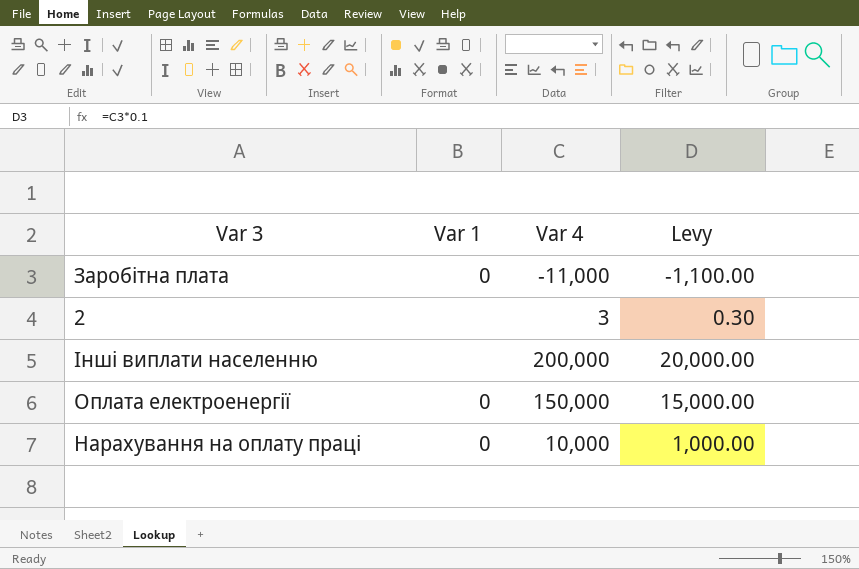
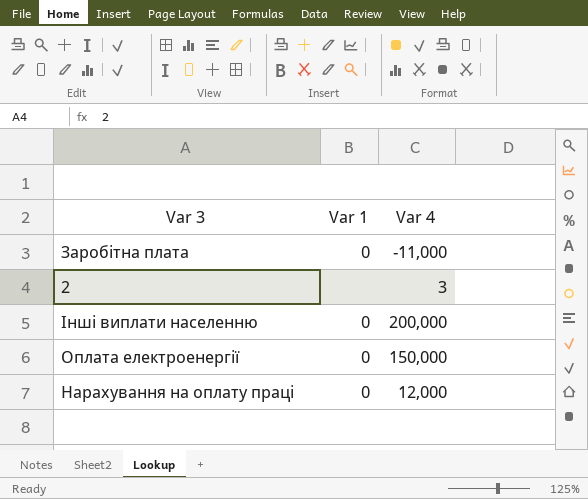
column Levy | formula: [Var 4] * 0.1 -> none
Інші виплати населенню | Var 1: none -> 0
Нарахування на оплату праці | Var 4: 10,000 -> 12,000

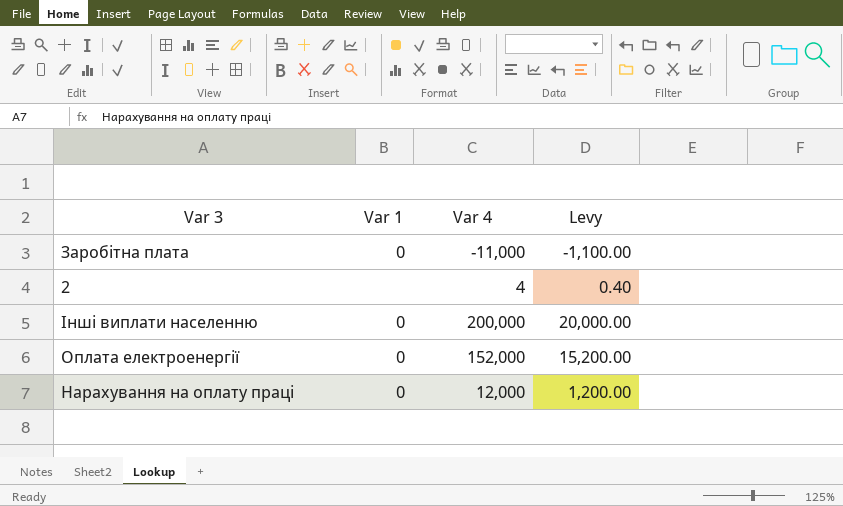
column Levy | formula: none -> [Var 4] * 0.1
2 | Var 4: 3 -> 4
Оплата електроенергії | Var 4: 150,000 -> 152,000

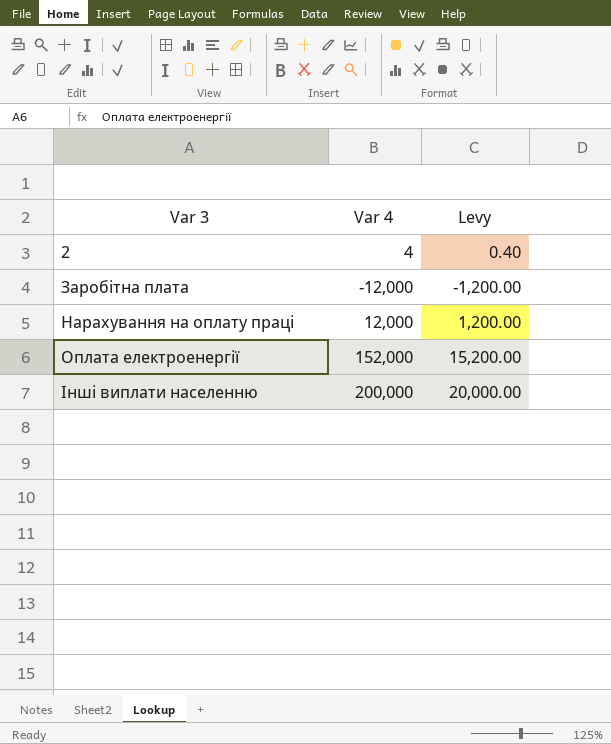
row order: none -> Var 3 ascending
column Var 1 | position: 2 -> none
Заробітна плата | Var 4: -11,000 -> -12,000
Заробітна плата | Levy: -1,100.00 -> -1,200.00

